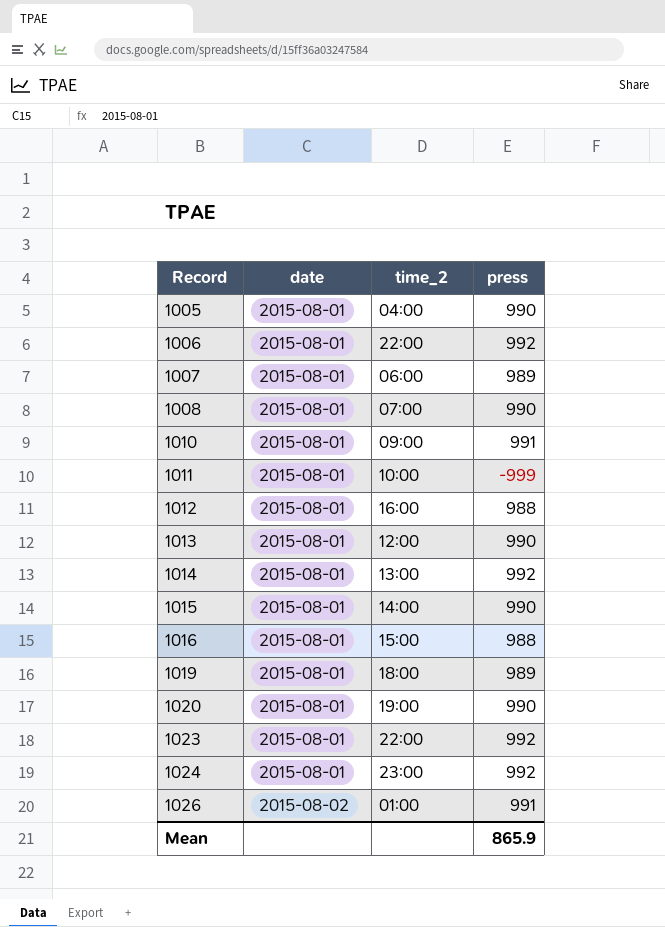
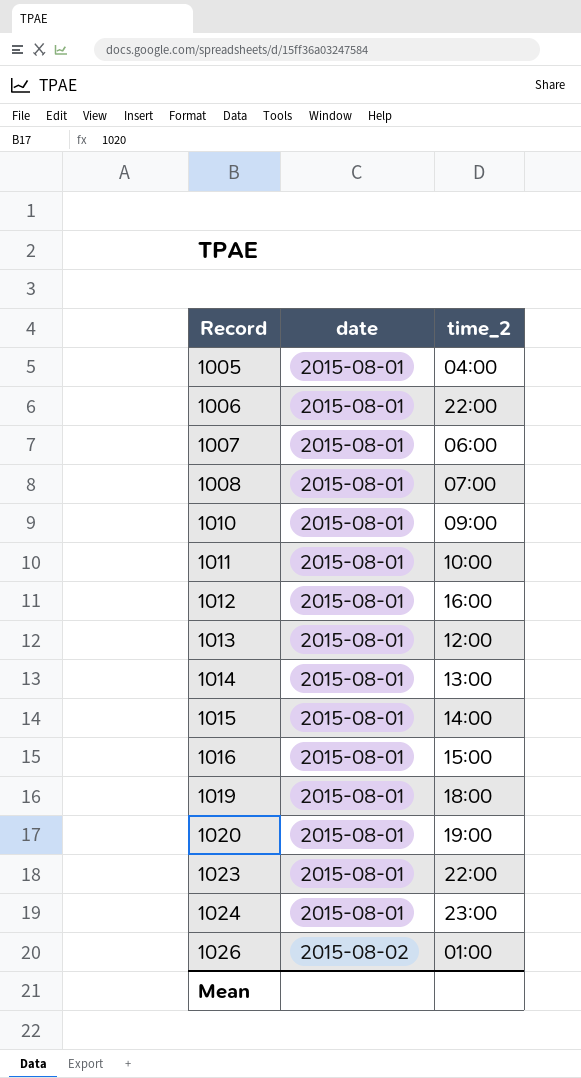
column press | position: 4 -> none

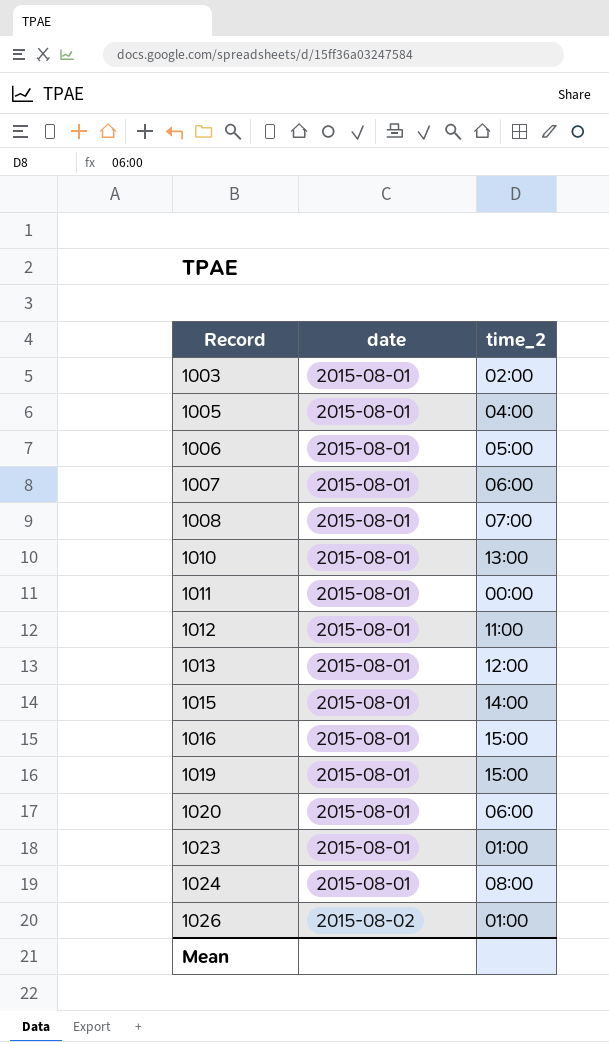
row 1014: 2015-08-01 | 13:00 -> none
row 1003: none -> 2015-08-01 | 02:00
1006 | time_2: 22:00 -> 05:00
1010 | time_2: 09:00 -> 13:00
1011 | time_2: 10:00 -> 00:00
1012 | time_2: 16:00 -> 11:00
1019 | time_2: 18:00 -> 15:00
1020 | time_2: 19:00 -> 06:00
1023 | time_2: 22:00 -> 01:00
1024 | time_2: 23:00 -> 08:00

